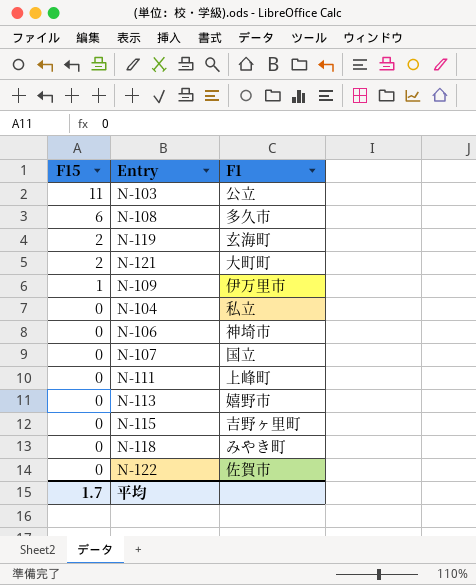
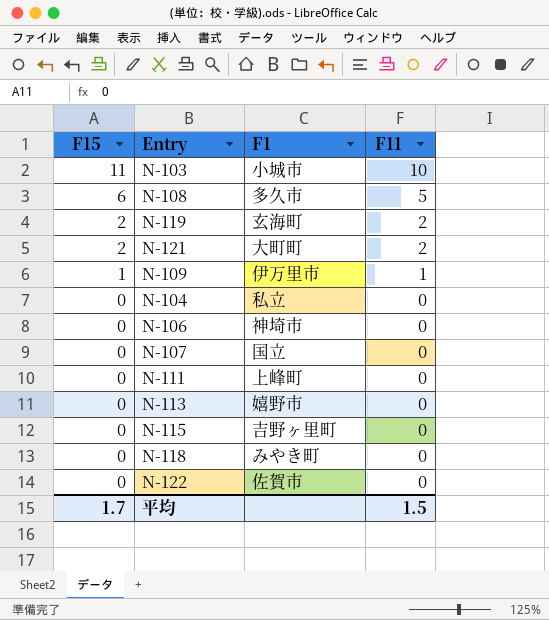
column F11 | position: none -> 4
N-103 | F1: 公立 -> 小城市

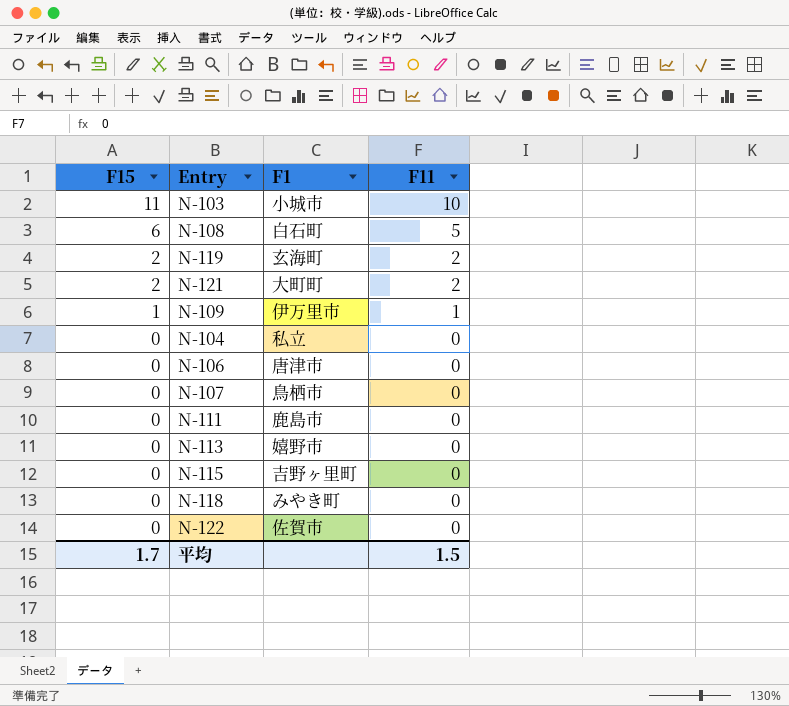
N-108 | F1: 多久市 -> 白石町
N-106 | F1: 神埼市 -> 唐津市
N-107 | F1: 国立 -> 鳥栖市
N-111 | F1: 上峰町 -> 鹿島市

